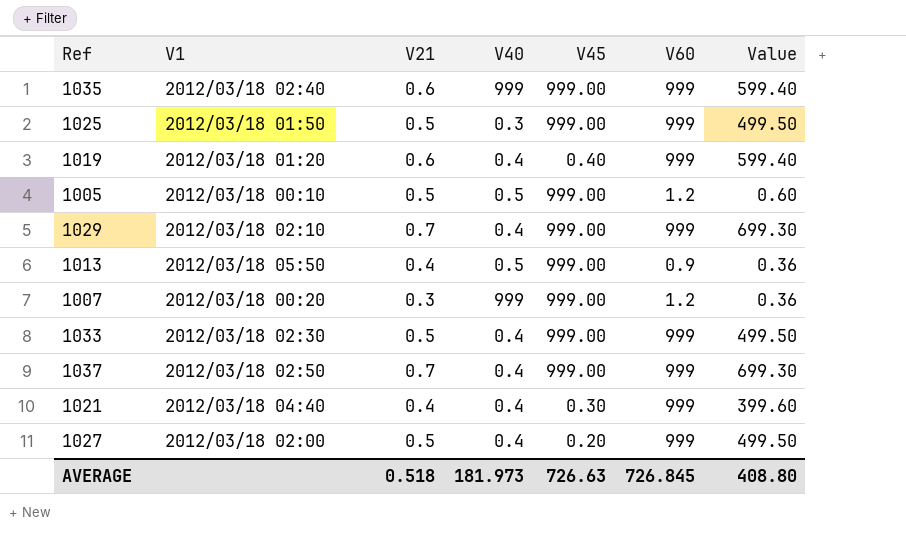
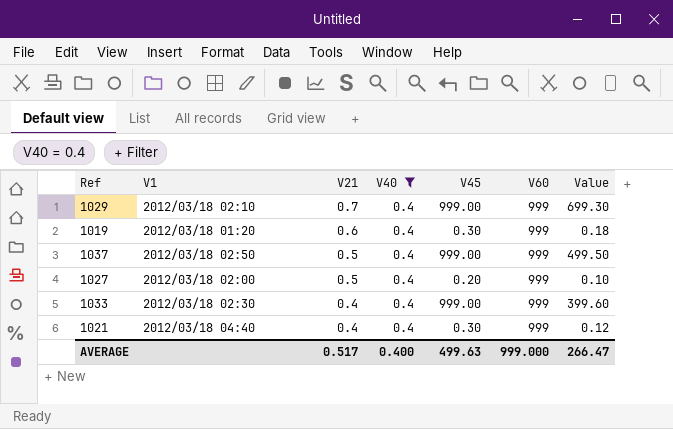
filter: none -> V40 = 0.4
row order: none -> V21 descending
column Value | formula: [V21] * [V60] -> [V21] * [V45]
1019 | V45: 0.40 -> 0.30
1037 | V21: 0.7 -> 0.5
1033 | V21: 0.5 -> 0.4
AVERAGE | V21: 0.518 -> 0.517
AVERAGE | V40: 181.973 -> 0.400
AVERAGE | V45: 726.63 -> 499.63
AVERAGE | V60: 726.845 -> 999.000
AVERAGE | Value: 408.80 -> 266.47

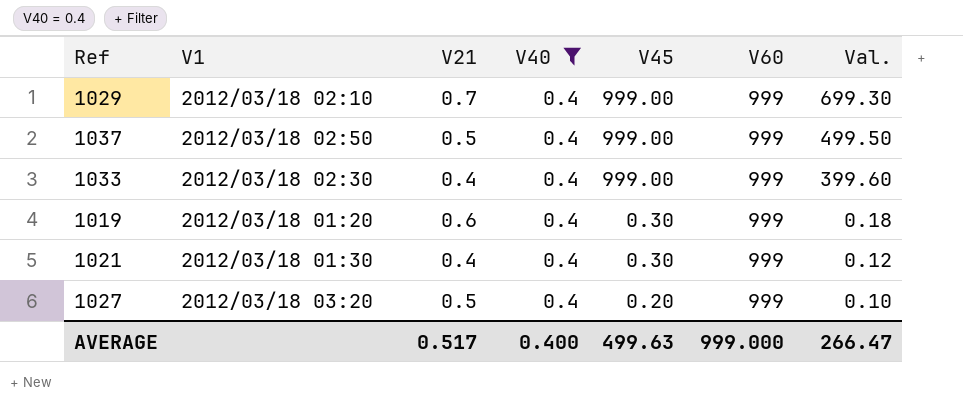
row order: V21 descending -> V45 descending
column name: Value -> Val.
1021 | V1: 2012/03/18 04:40 -> 2012/03/18 01:30
1027 | V1: 2012/03/18 02:00 -> 2012/03/18 03:20

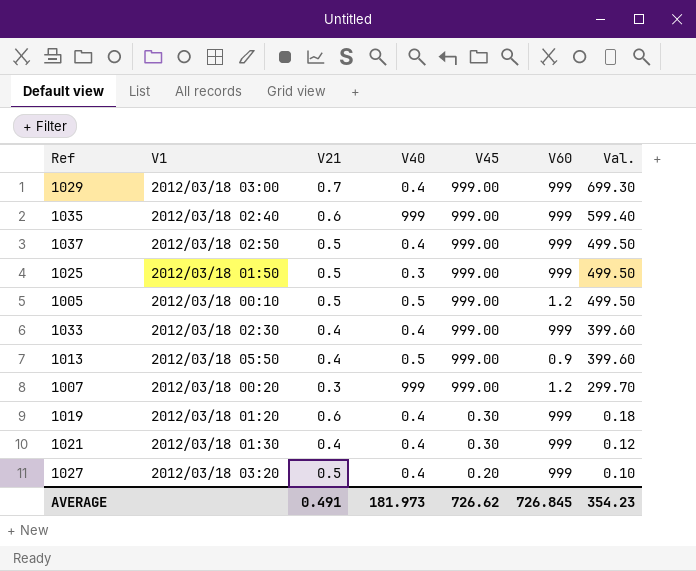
filter: V40 = 0.4 -> none
1029 | V1: 2012/03/18 02:10 -> 2012/03/18 03:00
AVERAGE | V21: 0.517 -> 0.491
AVERAGE | V40: 0.400 -> 181.973
AVERAGE | V45: 499.63 -> 726.62
AVERAGE | V60: 999.000 -> 726.845
AVERAGE | Val.: 266.47 -> 354.23

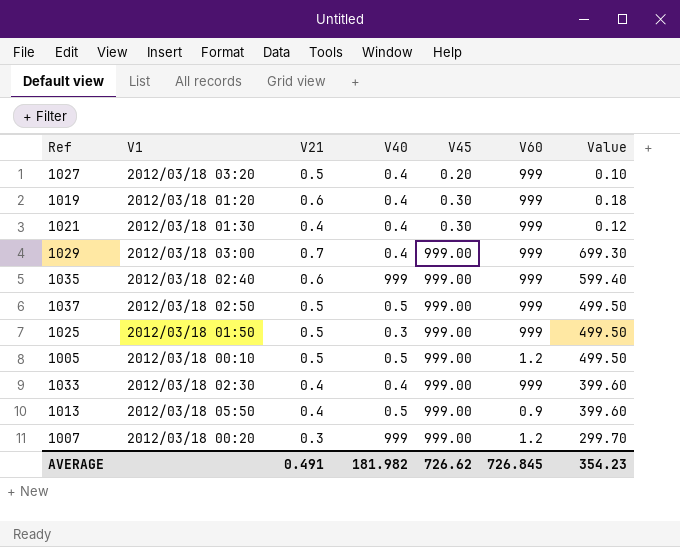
row order: V45 descending -> V45 ascending
column name: Val. -> Value
1037 | V40: 0.4 -> 0.5
AVERAGE | V40: 181.973 -> 181.982

